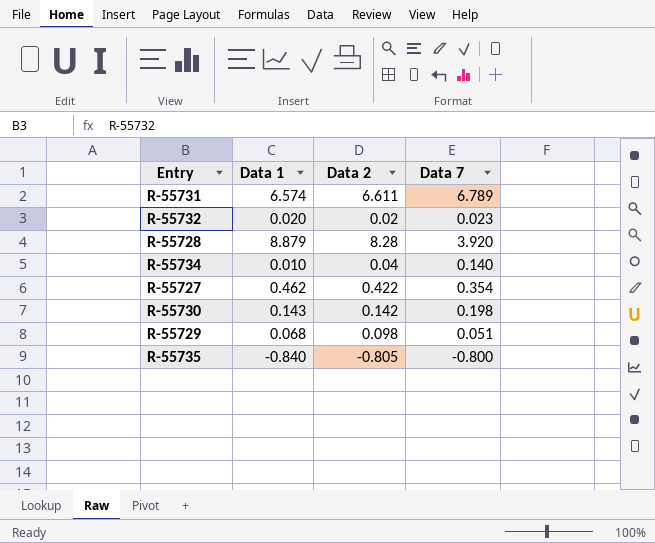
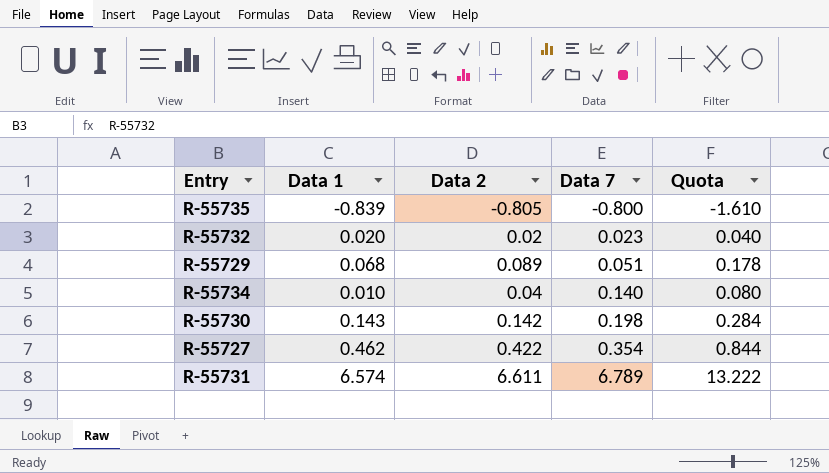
row order: none -> Data 7 ascending
column Quota | formula: none -> [Data 2] * 2
row R-55728: 8.879 | 8.28 | 3.920 -> none
R-55735 | Data 1: -0.840 -> -0.839
R-55729 | Data 2: 0.098 -> 0.089

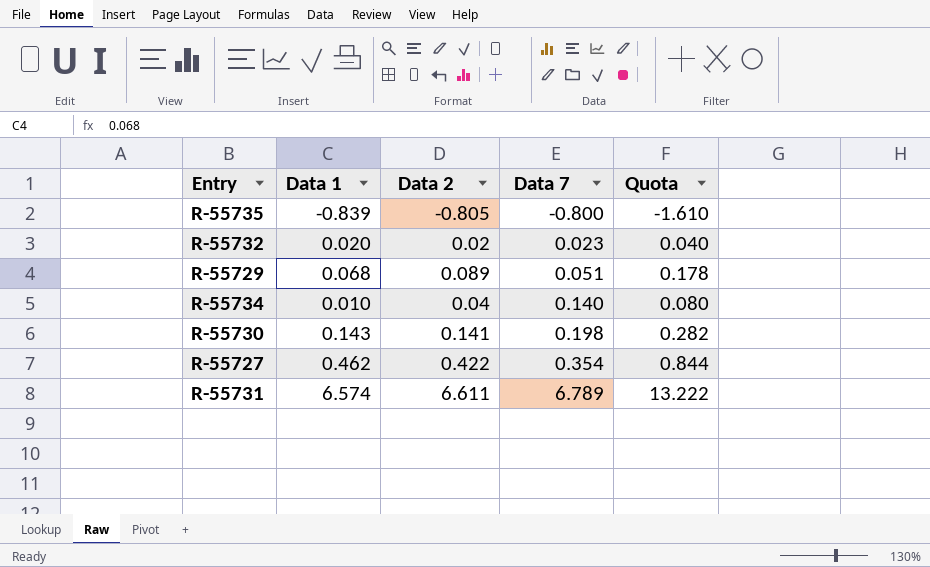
R-55730 | Data 2: 0.142 -> 0.141
R-55730 | Quota: 0.284 -> 0.282

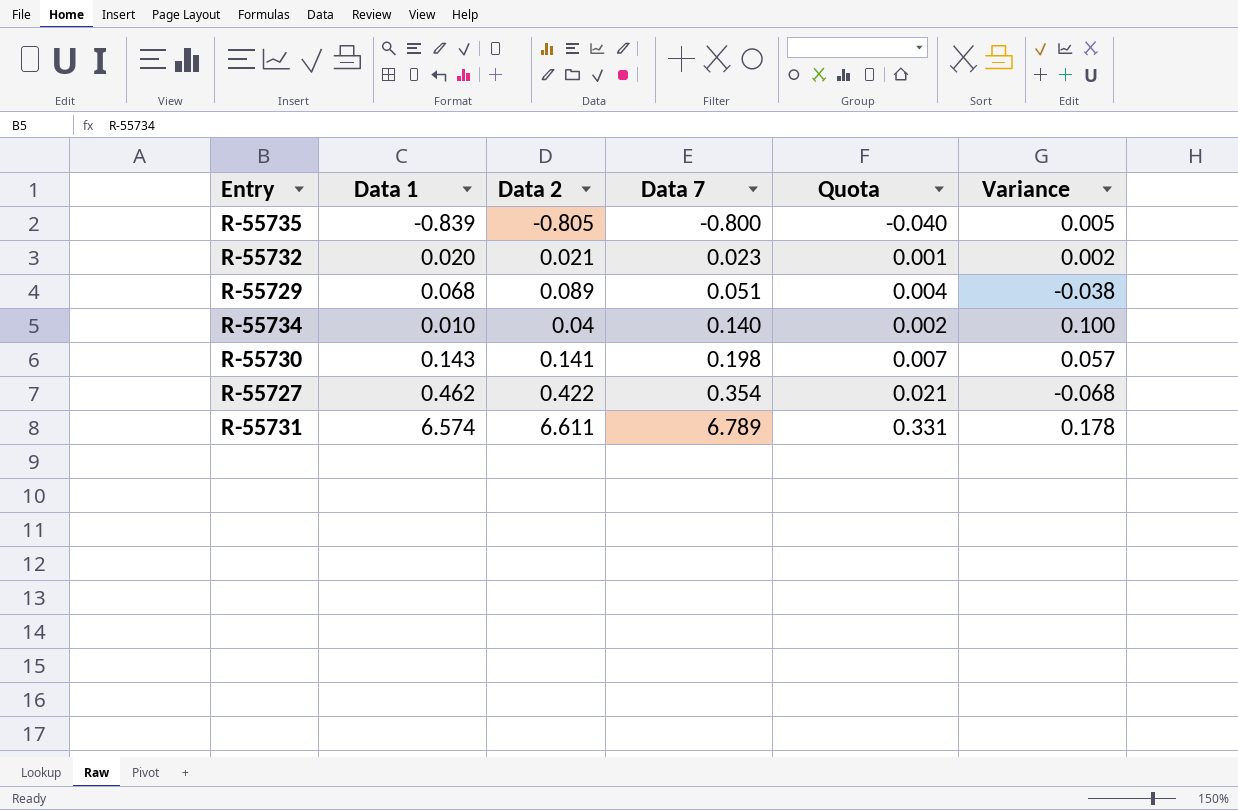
column Quota | formula: [Data 2] * 2 -> [Data 2] * 0.05
column Variance | formula: none -> [Data 7] - [Data 2]
R-55732 | Data 2: 0.02 -> 0.021

